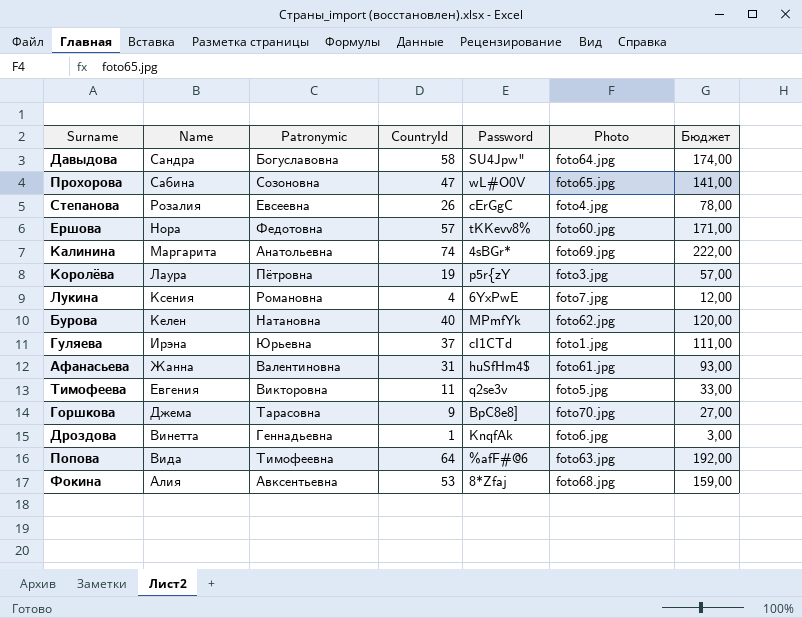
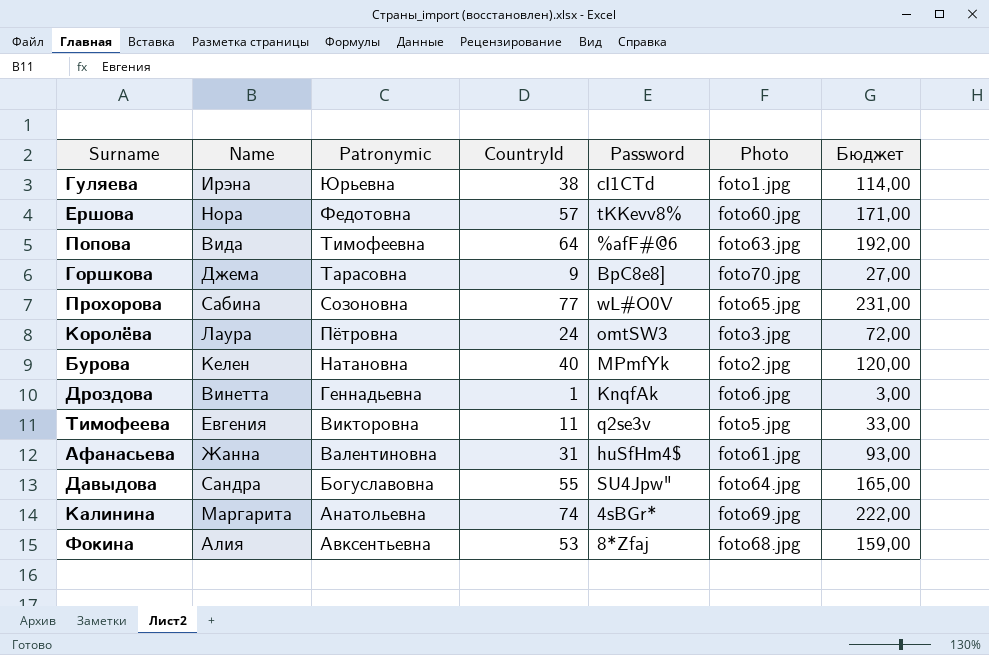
row order: Name descending -> Patronymic descending
row Степанова: Розалия | Евсеевна | 26 | cErGgC | foto4.jpg | 78,00 -> none
row Лукина: Ксения | Романовна | 4 | 6YxPwE | foto7.jpg | 12,00 -> none
Гуляева | CountryId: 37 -> 38
Гуляева | Бюджет: 111,00 -> 114,00
Прохорова | CountryId: 47 -> 77
Прохорова | Бюджет: 141,00 -> 231,00
Королёва | CountryId: 19 -> 24
Королёва | Password: p5r{zY -> omtSW3
Королёва | Бюджет: 57,00 -> 72,00
Бурова | Photo: foto62.jpg -> foto2.jpg
Давыдова | CountryId: 58 -> 55
Давыдова | Бюджет: 174,00 -> 165,00

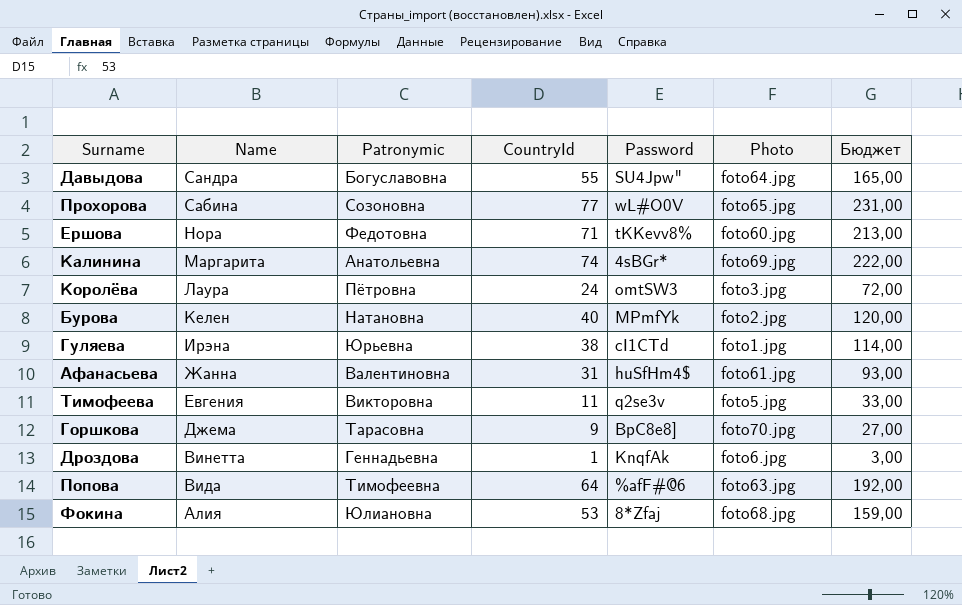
row order: Patronymic descending -> Name descending
Ершова | CountryId: 57 -> 71
Ершова | Бюджет: 171,00 -> 213,00
Фокина | Patronymic: Авксентьевна -> Юлиановна

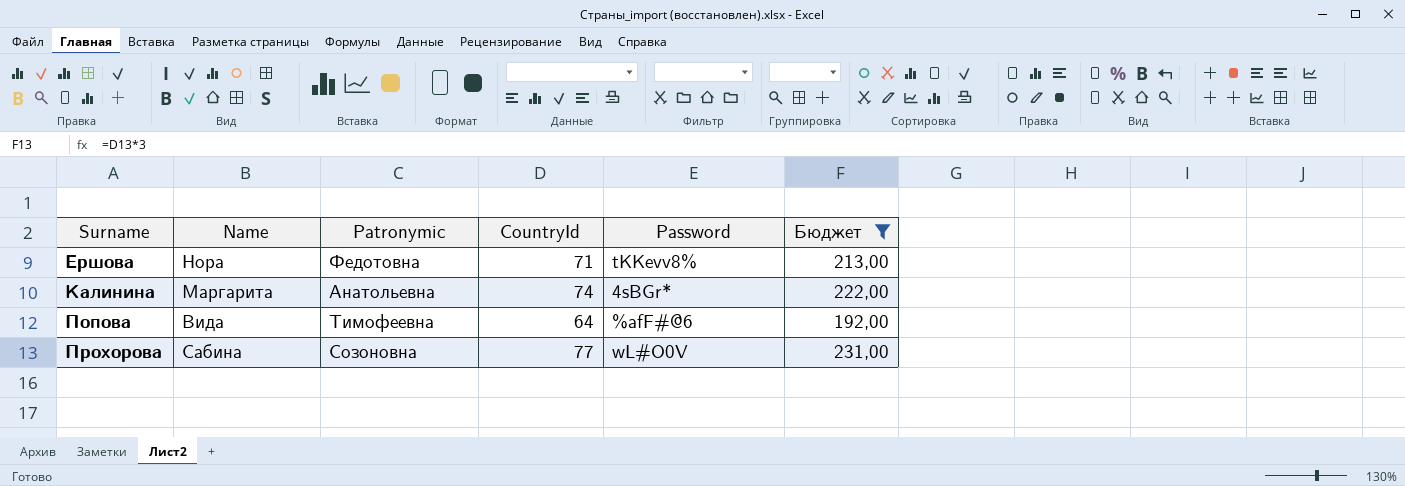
filter: none -> Бюджет >= 192,00
row order: Name descending -> Surname ascending
column Photo | position: 6 -> none

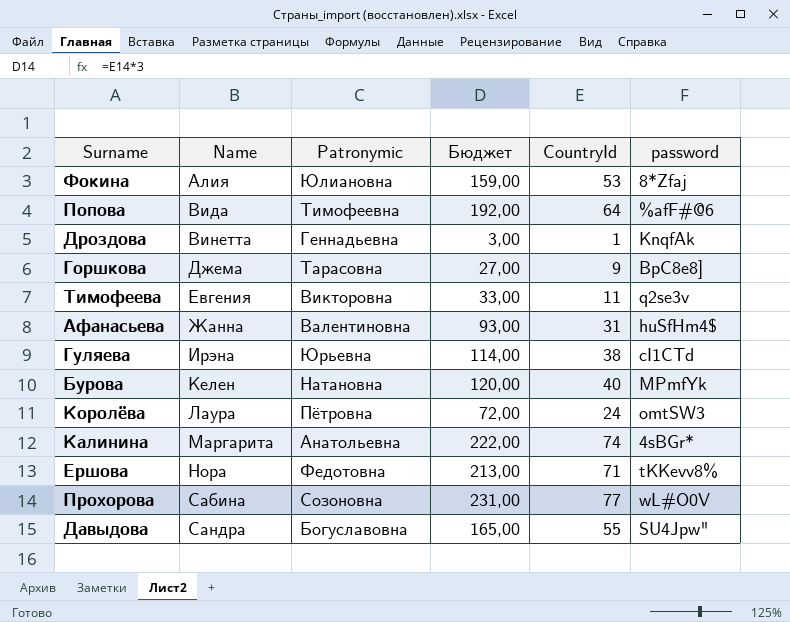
filter: Бюджет >= 192,00 -> none
row order: Surname ascending -> Name ascending
column Бюджет | position: 6 -> 4
column name: Password -> password

